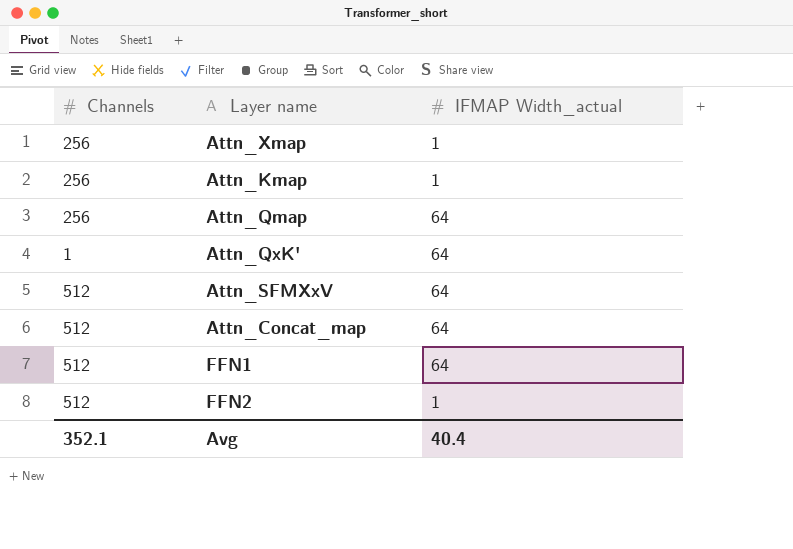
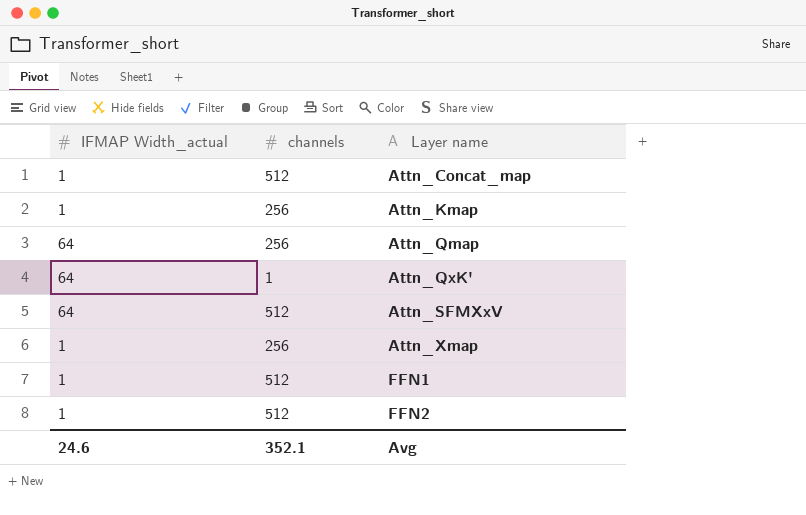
row order: none -> Layer name ascending
column IFMAP Width_actual | position: 3 -> 1
column name: Channels -> channels
Attn_Concat_map | IFMAP Width_actual: 64 -> 1
FFN1 | IFMAP Width_actual: 64 -> 1
Avg | IFMAP Width_actual: 40.4 -> 24.6

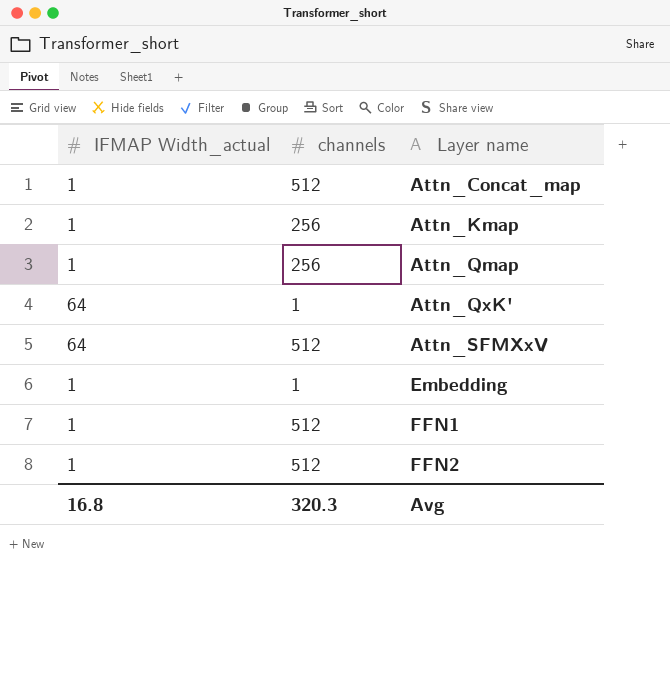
row Attn_Xmap: 1 | 256 -> none
Attn_Qmap | IFMAP Width_actual: 64 -> 1
row Embedding: none -> 1 | 1
Avg | IFMAP Width_actual: 24.6 -> 16.8
Avg | channels: 352.1 -> 320.3

